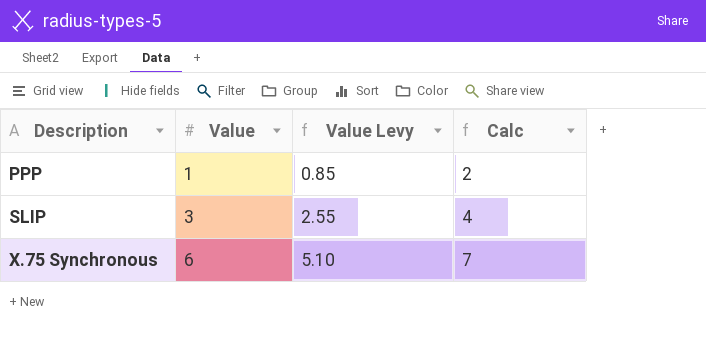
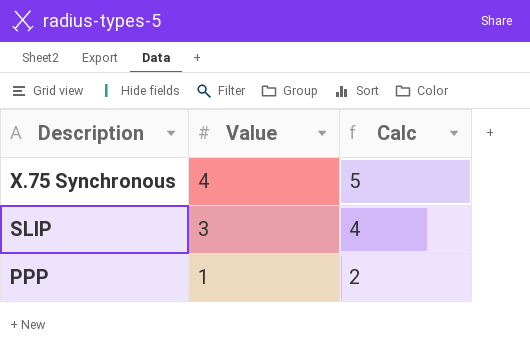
row order: Description ascending -> Description descending
column Value Levy | formula: [Value] * 0.85 -> none
X.75 Synchronous | Value: 6 -> 4
X.75 Synchronous | Calc: 7 -> 5

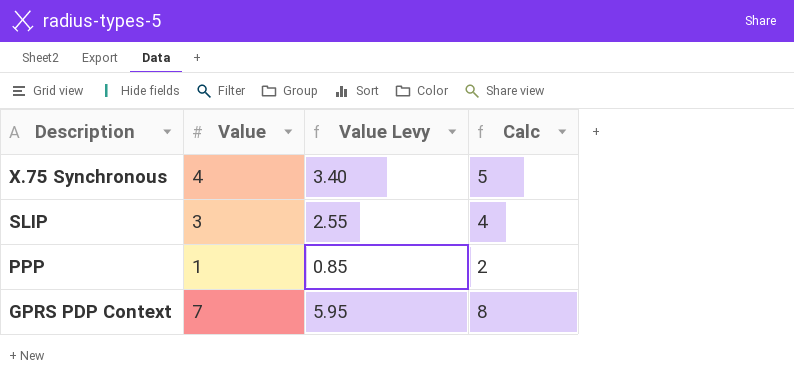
column Value Levy | formula: none -> [Value] * 0.85
row GPRS PDP Context: none -> 7 | 5.95 | 8

